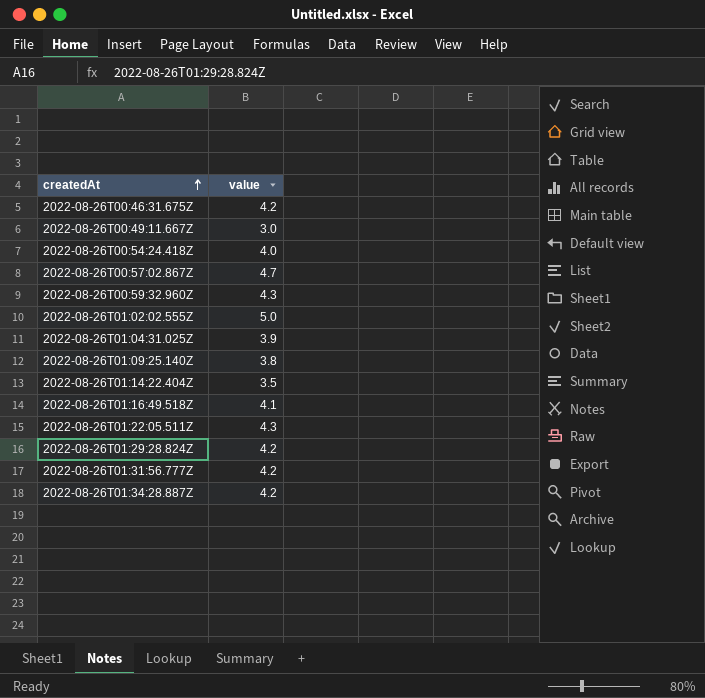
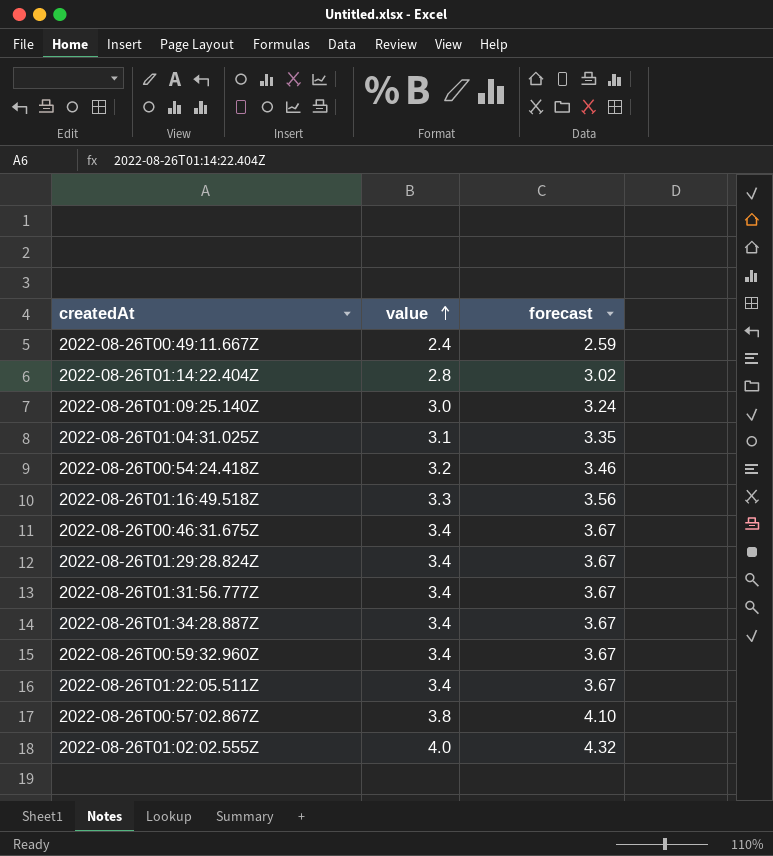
row order: createdAt ascending -> value ascending
column forecast | formula: none -> [value] * 1.08
2022-08-26T00:49:11.667Z | value: 3.0 -> 2.4
2022-08-26T01:14:22.404Z | value: 3.5 -> 2.8
2022-08-26T01:09:25.140Z | value: 3.8 -> 3.0
2022-08-26T01:04:31.025Z | value: 3.9 -> 3.1
2022-08-26T00:54:24.418Z | value: 4.0 -> 3.2
2022-08-26T01:16:49.518Z | value: 4.1 -> 3.3
2022-08-26T00:46:31.675Z | value: 4.2 -> 3.4
2022-08-26T01:29:28.824Z | value: 4.2 -> 3.4
2022-08-26T01:31:56.777Z | value: 4.2 -> 3.4
2022-08-26T01:34:28.887Z | value: 4.2 -> 3.4
2022-08-26T00:59:32.960Z | value: 4.3 -> 3.4
2022-08-26T01:22:05.511Z | value: 4.3 -> 3.4
2022-08-26T00:57:02.867Z | value: 4.7 -> 3.8
2022-08-26T01:02:02.555Z | value: 5.0 -> 4.0

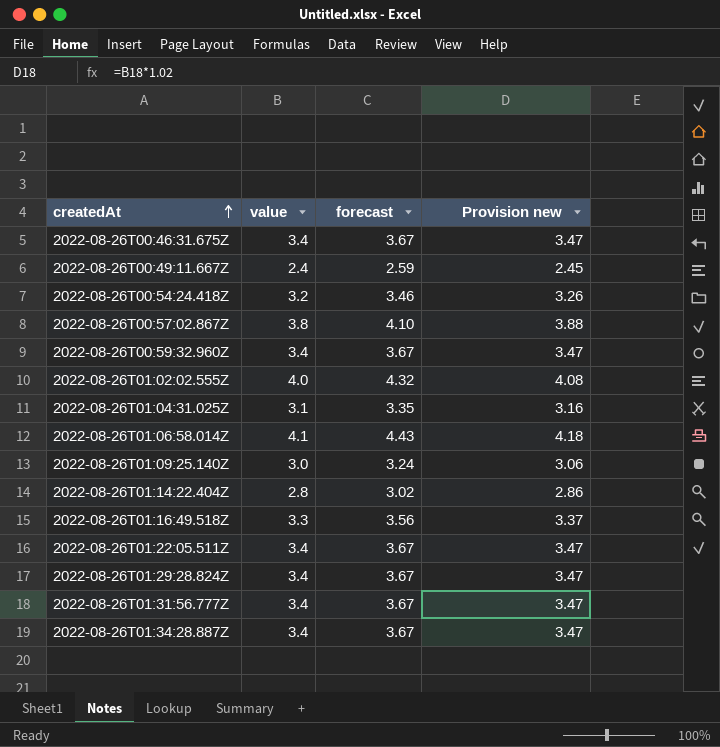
row order: value ascending -> createdAt ascending
column Provision new | formula: none -> [value] * 1.02
row 2022-08-26T01:06:58.014Z: none -> 4.1 | 4.43 | 4.18

